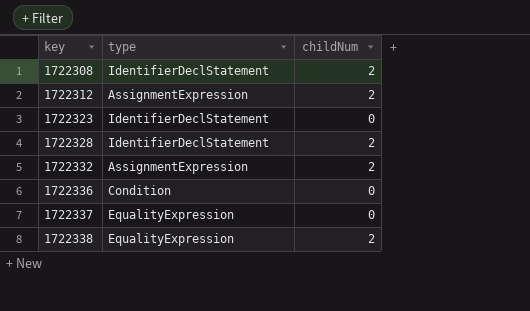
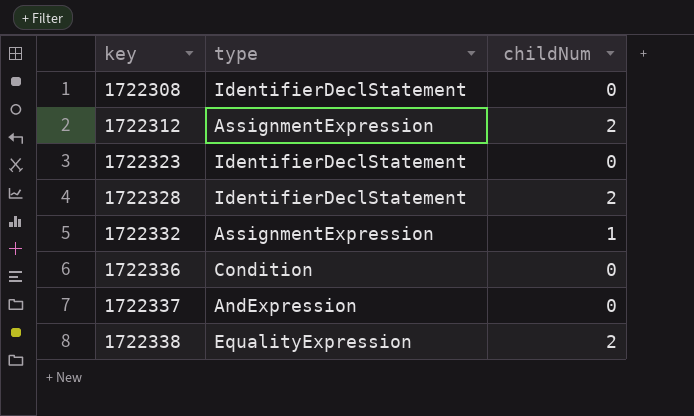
1722308 | childNum: 2 -> 0
1722332 | childNum: 2 -> 1
1722337 | type: EqualityExpression -> AndExpression

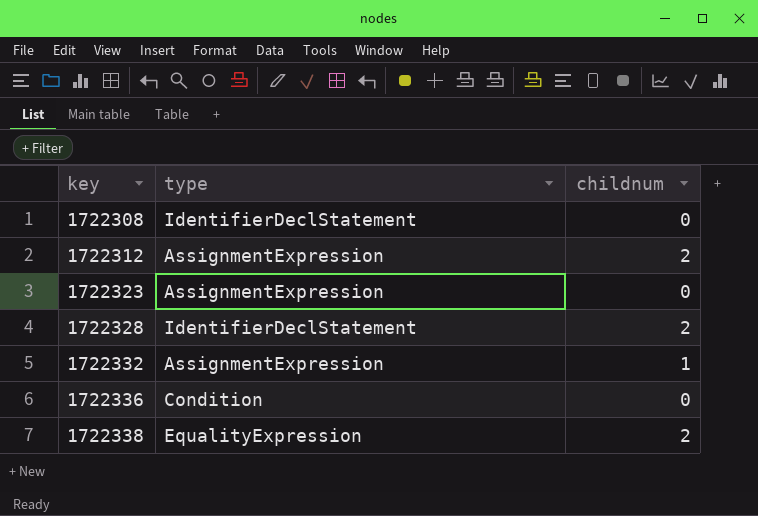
column name: childNum -> childnum
row 1722337: AndExpression | 0 -> none
1722323 | type: IdentifierDeclStatement -> AssignmentExpression

